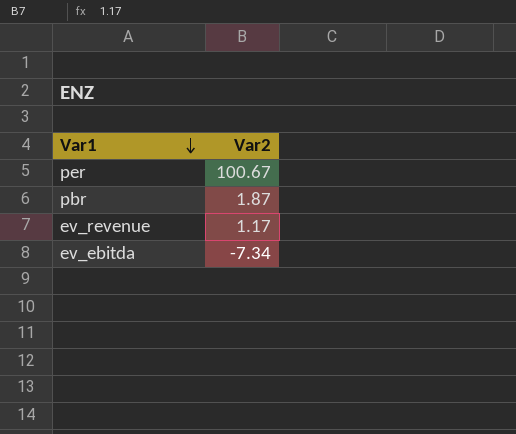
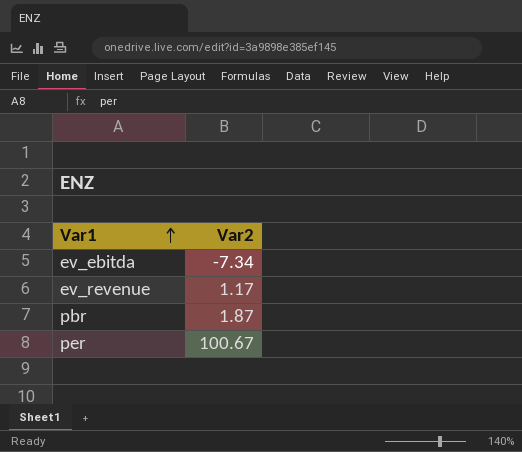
row order: Var1 descending -> Var1 ascending

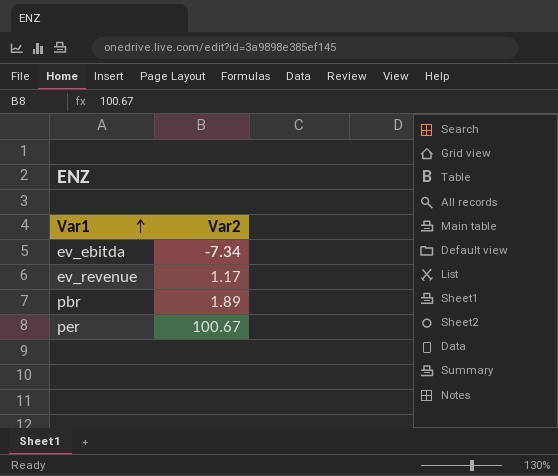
pbr | Var2: 1.87 -> 1.89

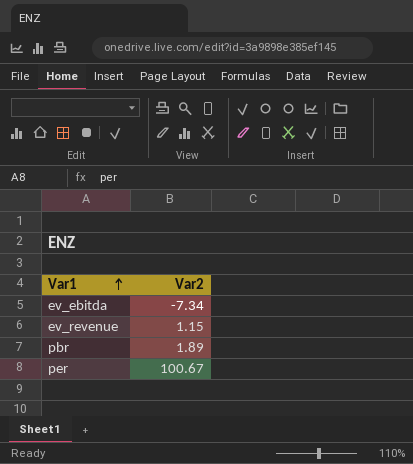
ev_revenue | Var2: 1.17 -> 1.15

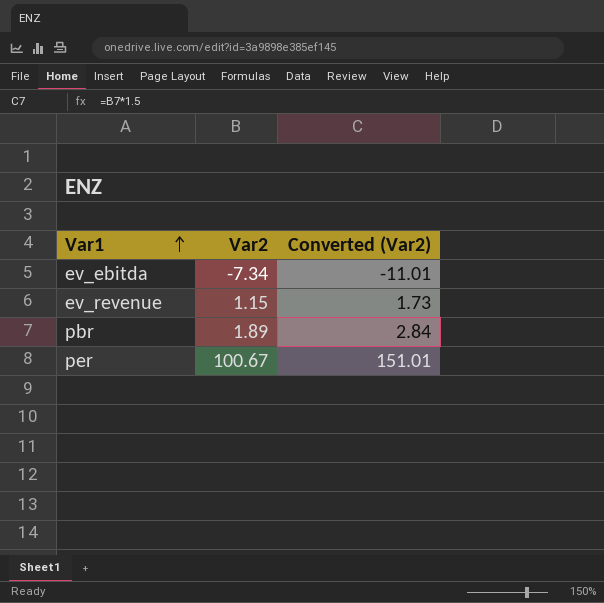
column Converted (Var2) | formula: none -> [Var2] * 1.5

